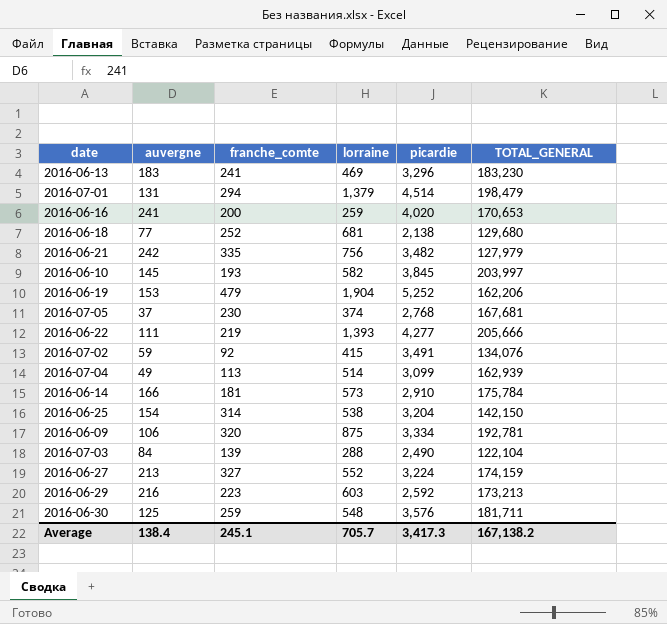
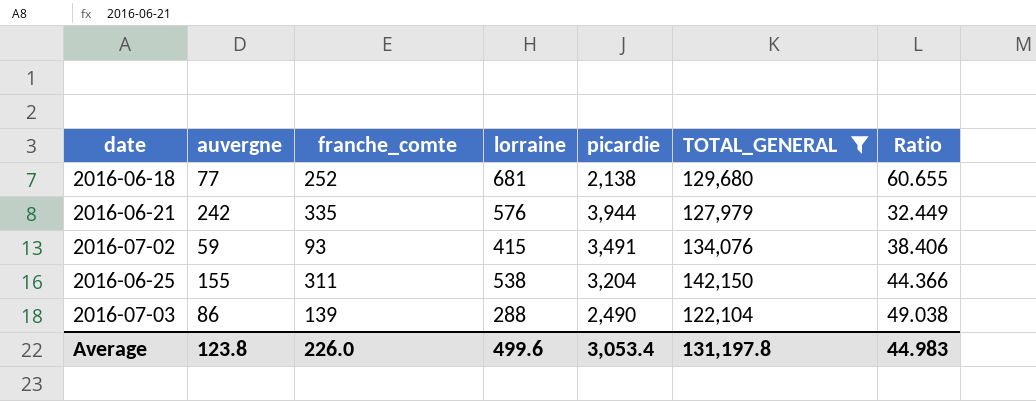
filter: none -> TOTAL_GENERAL <= 142,150
column Ratio | formula: none -> [TOTAL_GENERAL] / [picardie]
2016-06-21 | lorraine: 756 -> 576
2016-06-21 | picardie: 3,482 -> 3,944
2016-07-02 | franche_comte: 92 -> 93
2016-06-25 | auvergne: 154 -> 155
2016-06-25 | franche_comte: 314 -> 311
2016-07-03 | auvergne: 84 -> 86
Average | auvergne: 138.4 -> 123.8
Average | franche_comte: 245.1 -> 226.0
Average | lorraine: 705.7 -> 499.6
Average | picardie: 3,417.3 -> 3,053.4
Average | TOTAL_GENERAL: 167,138.2 -> 131,197.8

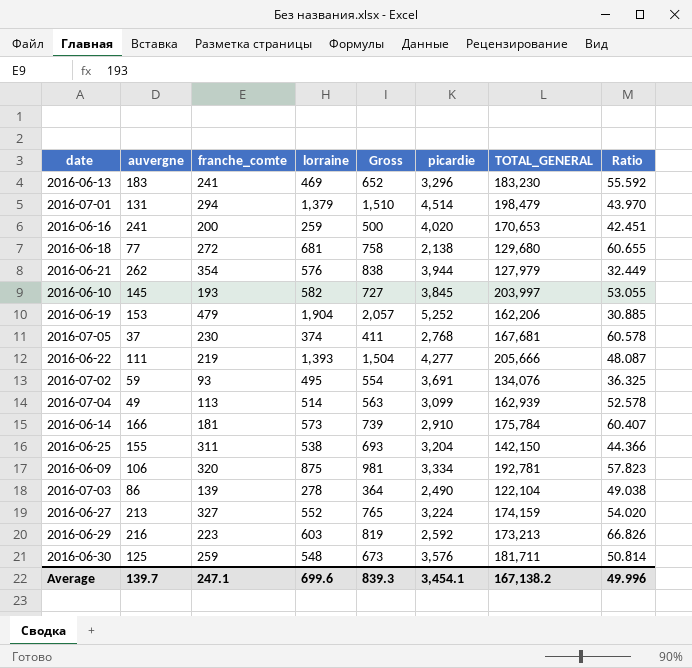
filter: TOTAL_GENERAL <= 142,150 -> none
column Gross | formula: none -> [auvergne] + [lorraine]
2016-06-18 | franche_comte: 252 -> 272
2016-06-21 | auvergne: 242 -> 262
2016-06-21 | franche_comte: 335 -> 354
2016-07-02 | lorraine: 415 -> 495
2016-07-02 | picardie: 3,491 -> 3,691
2016-07-02 | Ratio: 38.406 -> 36.325
2016-07-03 | lorraine: 288 -> 278
Average | auvergne: 123.8 -> 139.7
Average | franche_comte: 226.0 -> 247.1
Average | lorraine: 499.6 -> 699.6
Average | picardie: 3,053.4 -> 3,454.1
Average | TOTAL_GENERAL: 131,197.8 -> 167,138.2
Average | Ratio: 44.983 -> 49.996

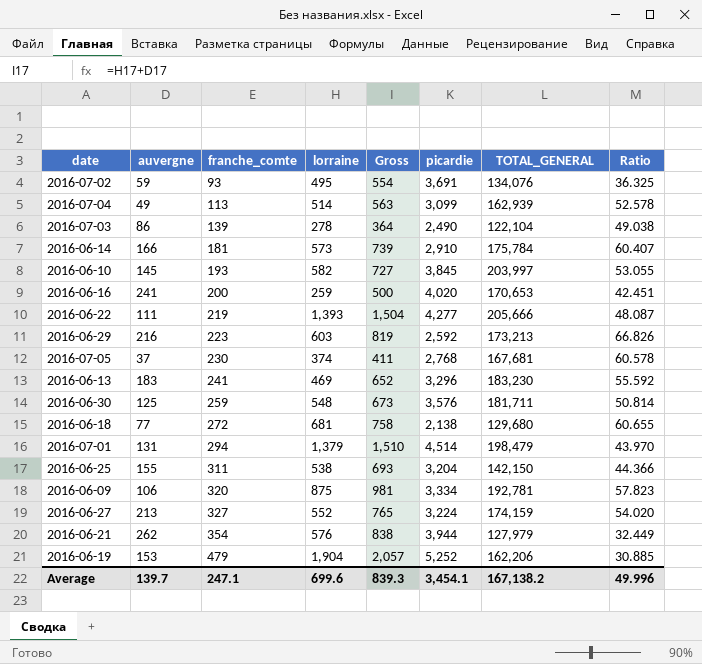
row order: none -> franche_comte ascending

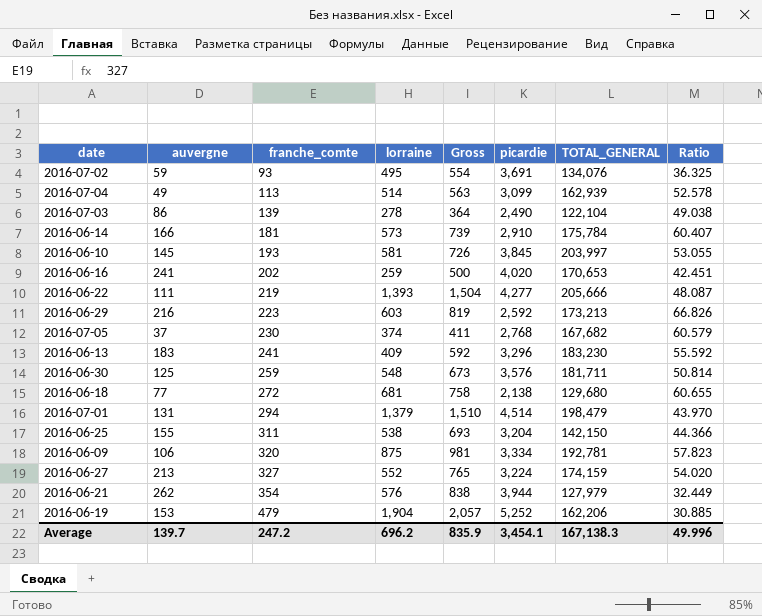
2016-06-10 | lorraine: 582 -> 581
2016-06-10 | Gross: 727 -> 726
2016-06-16 | franche_comte: 200 -> 202
2016-07-05 | TOTAL_GENERAL: 167,681 -> 167,682
2016-07-05 | Ratio: 60.578 -> 60.579
2016-06-13 | lorraine: 469 -> 409
2016-06-13 | Gross: 652 -> 592
Average | franche_comte: 247.1 -> 247.2
Average | lorraine: 699.6 -> 696.2
Average | Gross: 839.3 -> 835.9
Average | TOTAL_GENERAL: 167,138.2 -> 167,138.3

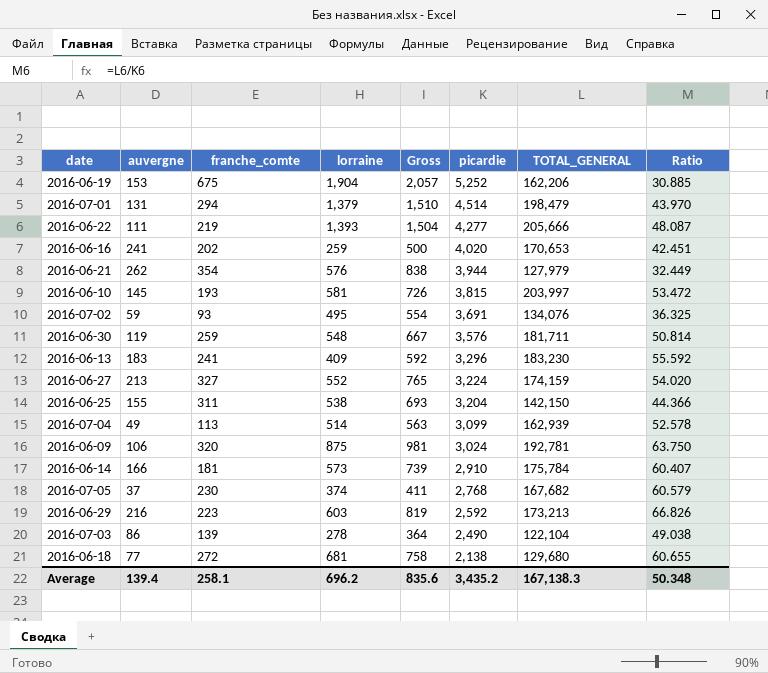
row order: franche_comte ascending -> picardie descending
2016-06-19 | franche_comte: 479 -> 675
2016-06-10 | picardie: 3,845 -> 3,815
2016-06-10 | Ratio: 53.055 -> 53.472
2016-06-30 | auvergne: 125 -> 119
2016-06-30 | Gross: 673 -> 667
2016-06-09 | picardie: 3,334 -> 3,024
2016-06-09 | Ratio: 57.823 -> 63.750
Average | auvergne: 139.7 -> 139.4
Average | franche_comte: 247.2 -> 258.1
Average | Gross: 835.9 -> 835.6
Average | picardie: 3,454.1 -> 3,435.2
Average | Ratio: 49.996 -> 50.348

